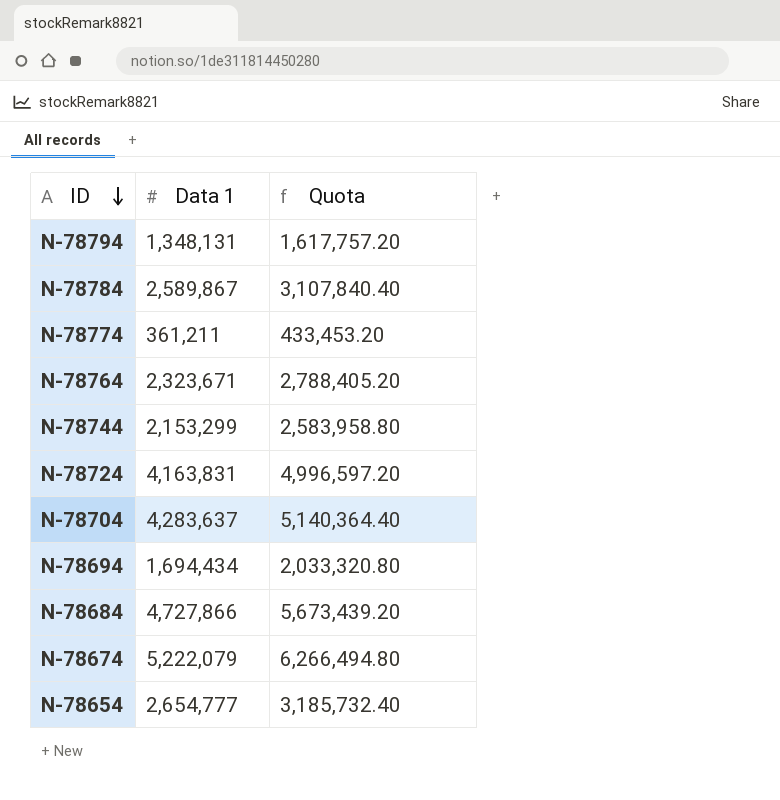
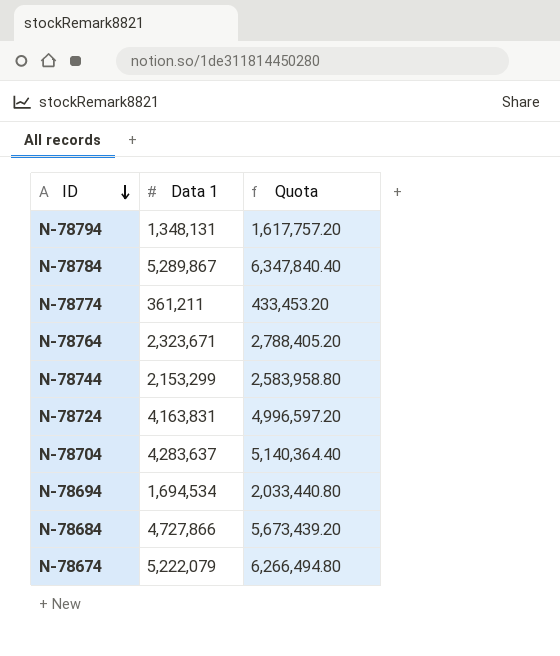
row N-78654: 2,654,777 | 3,185,732.40 -> none
N-78784 | Data 1: 2,589,867 -> 5,289,867
N-78784 | Quota: 3,107,840.40 -> 6,347,840.40
N-78694 | Data 1: 1,694,434 -> 1,694,534
N-78694 | Quota: 2,033,320.80 -> 2,033,440.80

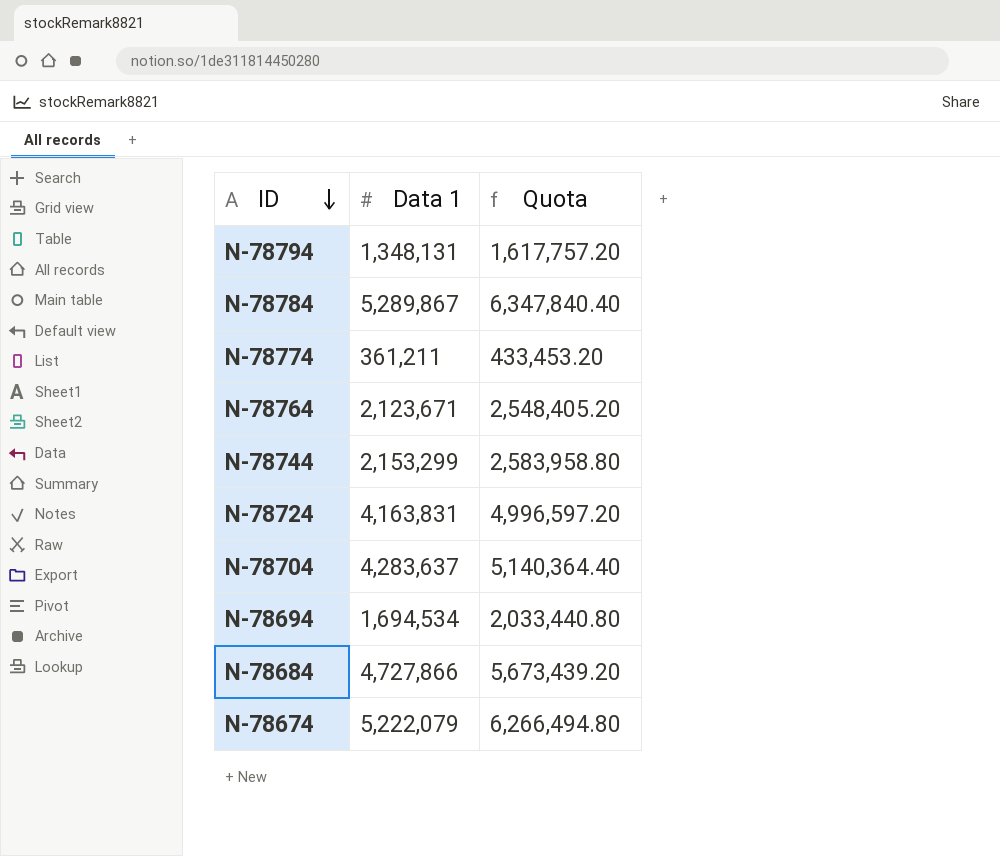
N-78764 | Data 1: 2,323,671 -> 2,123,671
N-78764 | Quota: 2,788,405.20 -> 2,548,405.20

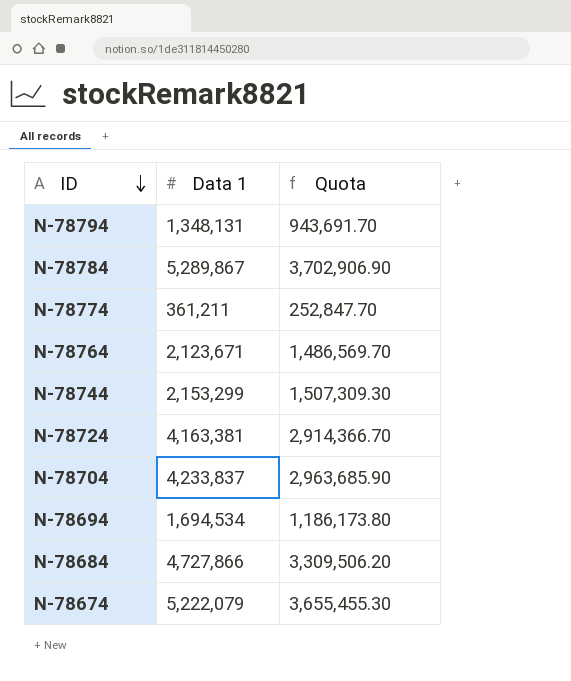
column Quota | formula: [Data 1] * 1.2 -> [Data 1] * 0.7
N-78724 | Data 1: 4,163,831 -> 4,163,381
N-78704 | Data 1: 4,283,637 -> 4,233,837

